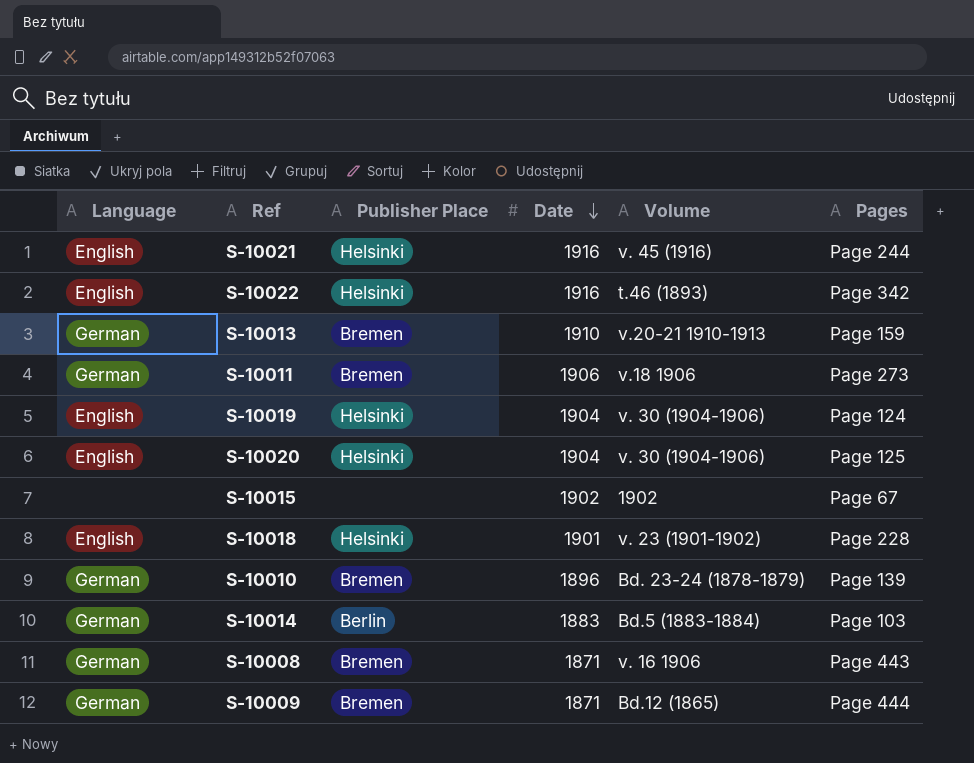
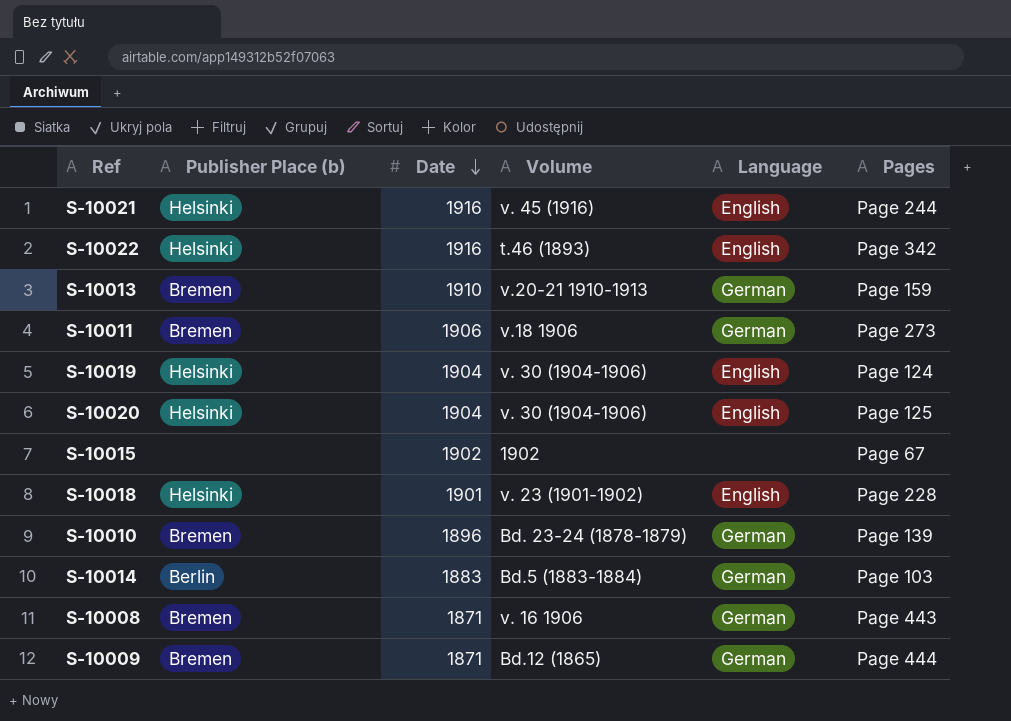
column name: Publisher Place -> Publisher Place (b)
column Language | position: 1 -> 5

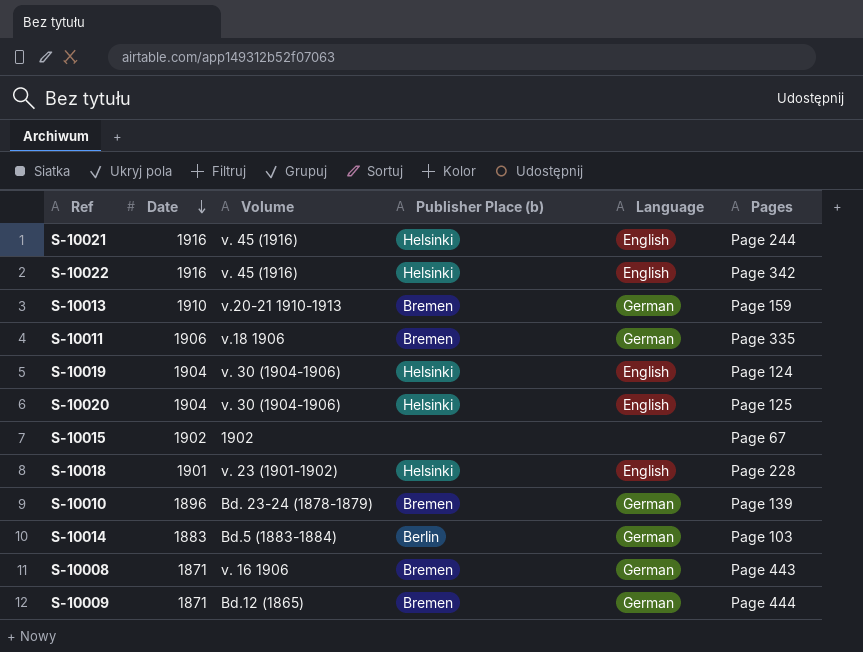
column Publisher Place (b) | position: 2 -> 4
S-10022 | Volume: t.46 (1893) -> v. 45 (1916)
S-10011 | Pages: Page 273 -> Page 335

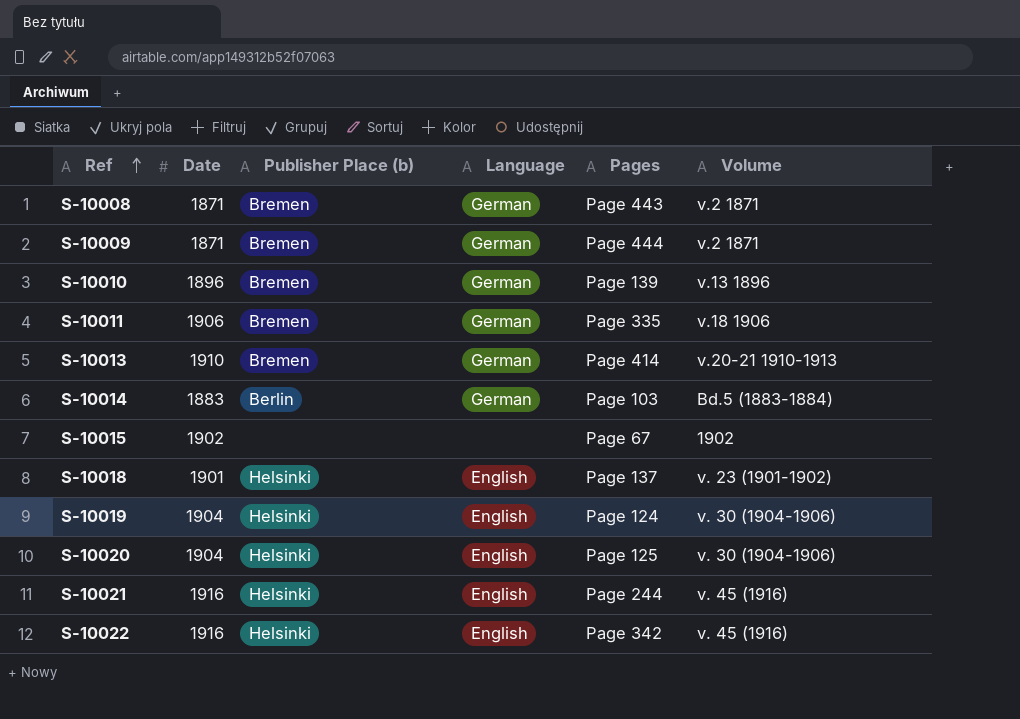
row order: Date descending -> Ref ascending
column Volume | position: 3 -> 6
S-10008 | Volume: v. 16 1906 -> v.2 1871
S-10009 | Volume: Bd.12 (1865) -> v.2 1871
S-10010 | Volume: Bd. 23-24 (1878-1879) -> v.13 1896
S-10013 | Pages: Page 159 -> Page 414
S-10018 | Pages: Page 228 -> Page 137

